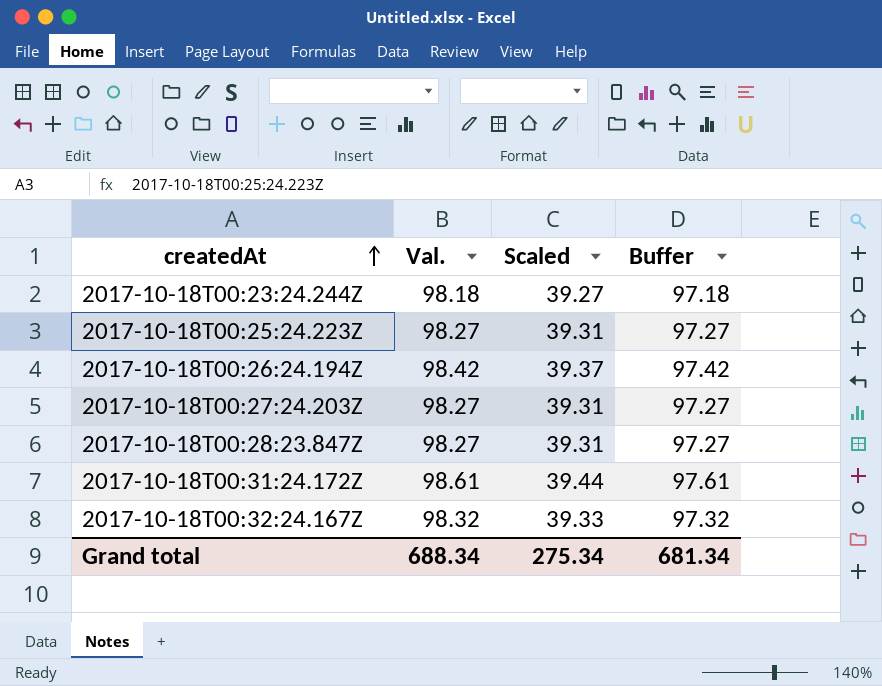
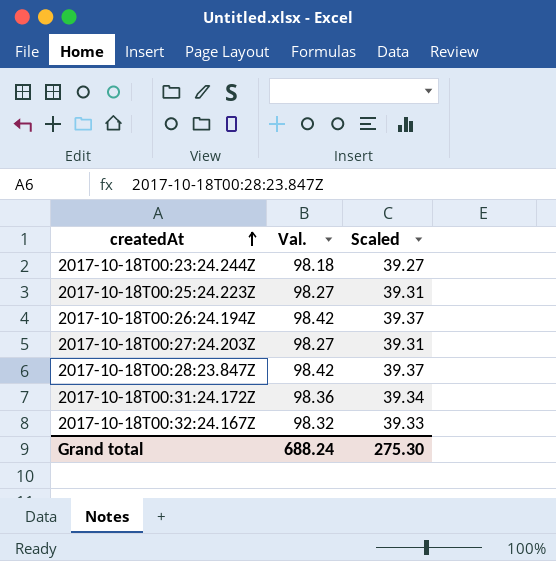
column Buffer | formula: [Val.] - 1 -> none
2017-10-18T00:28:23.847Z | Val.: 98.27 -> 98.42
2017-10-18T00:28:23.847Z | Scaled: 39.31 -> 39.37
2017-10-18T00:31:24.172Z | Val.: 98.61 -> 98.36
2017-10-18T00:31:24.172Z | Scaled: 39.44 -> 39.34
Grand total | Val.: 688.34 -> 688.24
Grand total | Scaled: 275.34 -> 275.30

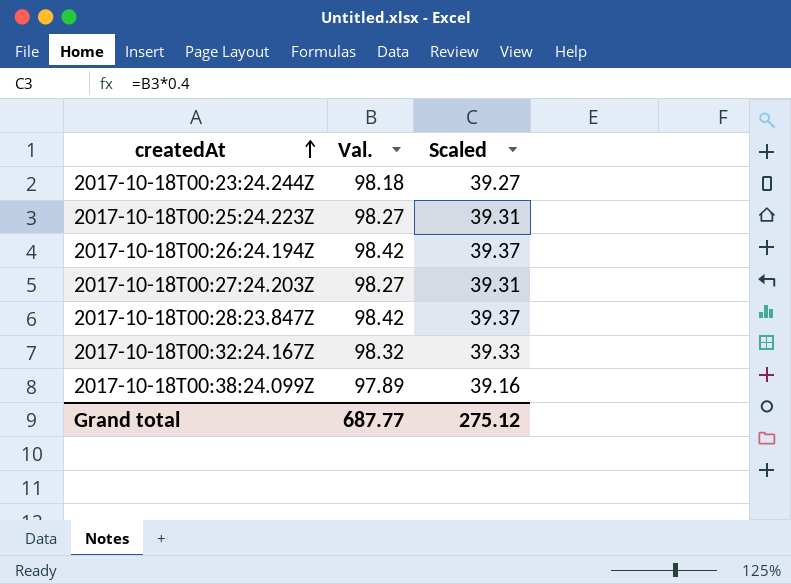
row 2017-10-18T00:31:24.172Z: 98.36 | 39.34 -> none
row 2017-10-18T00:38:24.099Z: none -> 97.89 | 39.16
Grand total | Val.: 688.24 -> 687.77
Grand total | Scaled: 275.30 -> 275.12

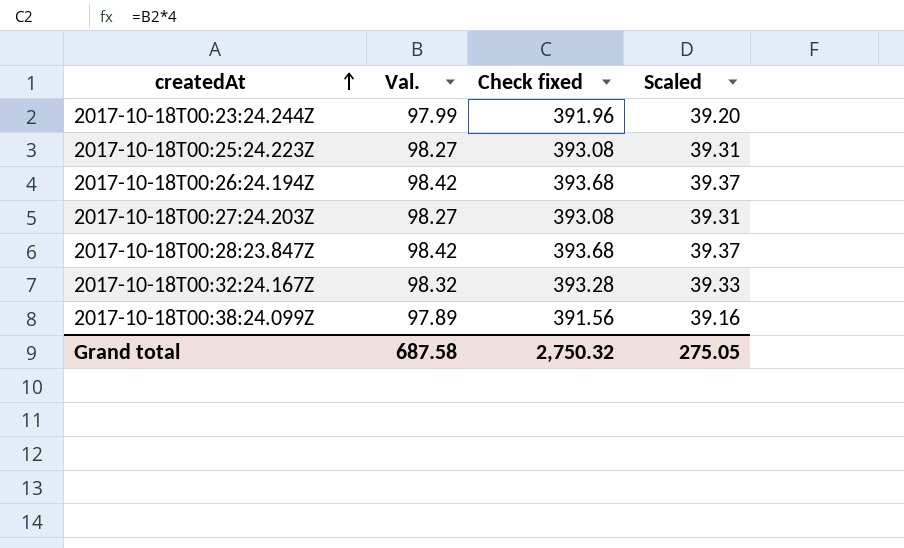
column Check fixed | formula: none -> [Val.] * 4
2017-10-18T00:23:24.244Z | Val.: 98.18 -> 97.99
2017-10-18T00:23:24.244Z | Scaled: 39.27 -> 39.20
Grand total | Val.: 687.77 -> 687.58
Grand total | Scaled: 275.12 -> 275.05

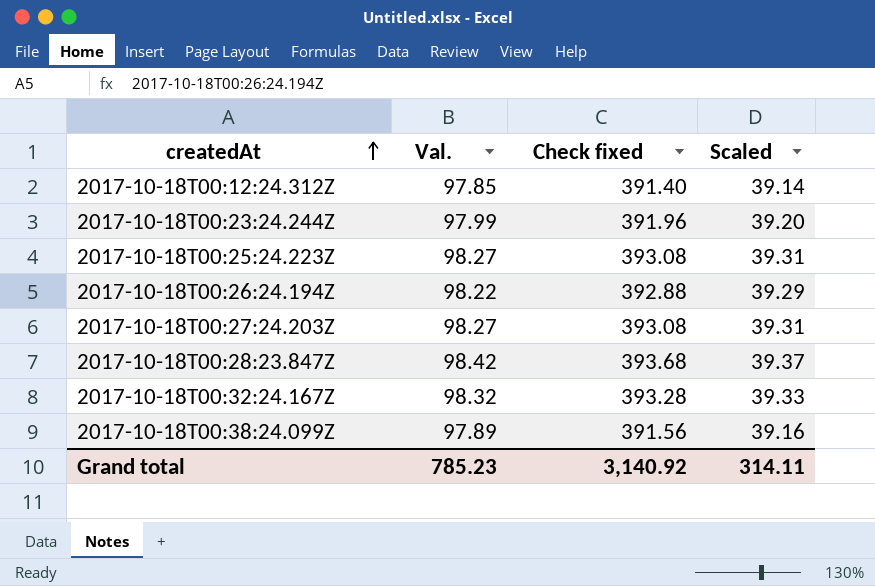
row 2017-10-18T00:12:24.312Z: none -> 97.85 | 391.40 | 39.14
2017-10-18T00:26:24.194Z | Val.: 98.42 -> 98.22
2017-10-18T00:26:24.194Z | Check fixed: 393.68 -> 392.88
2017-10-18T00:26:24.194Z | Scaled: 39.37 -> 39.29
Grand total | Val.: 687.58 -> 785.23
Grand total | Check fixed: 2,750.32 -> 3,140.92
Grand total | Scaled: 275.05 -> 314.11

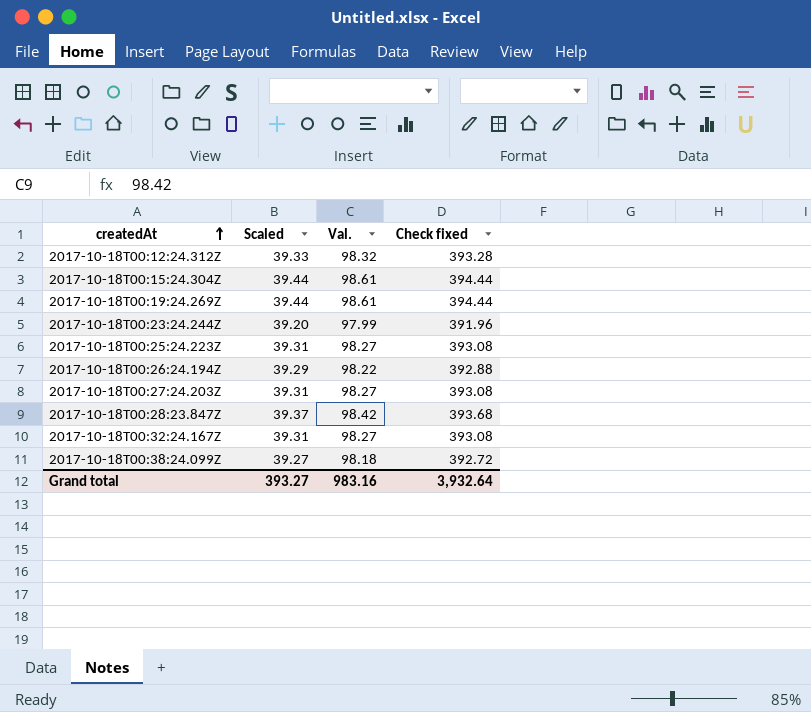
column Scaled | position: 4 -> 2
2017-10-18T00:12:24.312Z | Scaled: 39.14 -> 39.33
2017-10-18T00:12:24.312Z | Val.: 97.85 -> 98.32
2017-10-18T00:12:24.312Z | Check fixed: 391.40 -> 393.28
row 2017-10-18T00:15:24.304Z: none -> 39.44 | 98.61 | 394.44
row 2017-10-18T00:19:24.269Z: none -> 39.44 | 98.61 | 394.44
2017-10-18T00:32:24.167Z | Scaled: 39.33 -> 39.31
2017-10-18T00:32:24.167Z | Val.: 98.32 -> 98.27
2017-10-18T00:32:24.167Z | Check fixed: 393.28 -> 393.08
2017-10-18T00:38:24.099Z | Scaled: 39.16 -> 39.27
2017-10-18T00:38:24.099Z | Val.: 97.89 -> 98.18
2017-10-18T00:38:24.099Z | Check fixed: 391.56 -> 392.72
Grand total | Scaled: 314.11 -> 393.27
Grand total | Val.: 785.23 -> 983.16
Grand total | Check fixed: 3,140.92 -> 3,932.64

